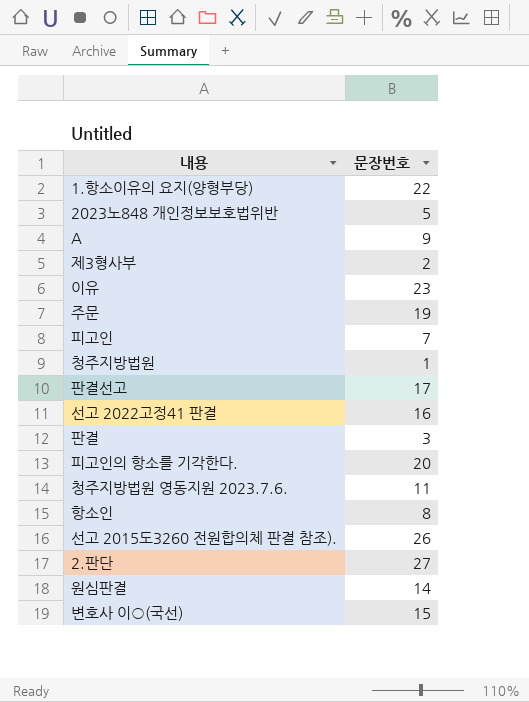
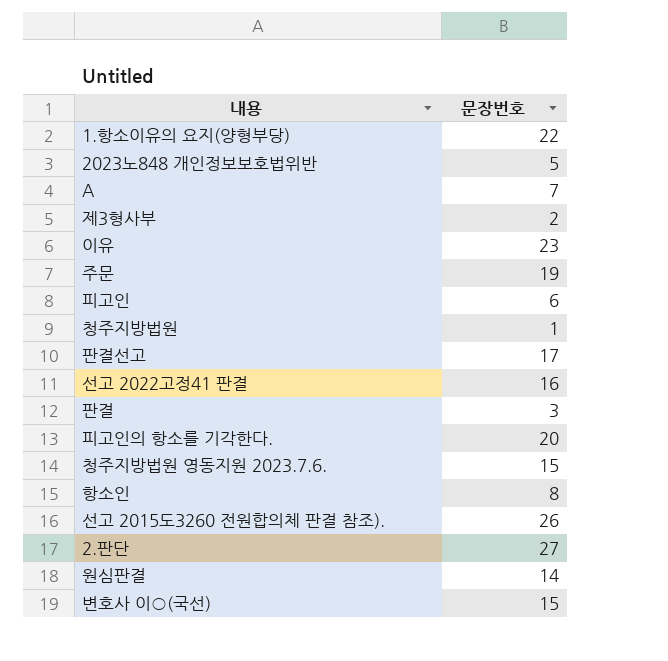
A | 문장번호: 9 -> 7
피고인 | 문장번호: 7 -> 6
청주지방법원 영동지원 2023.7.6. | 문장번호: 11 -> 15

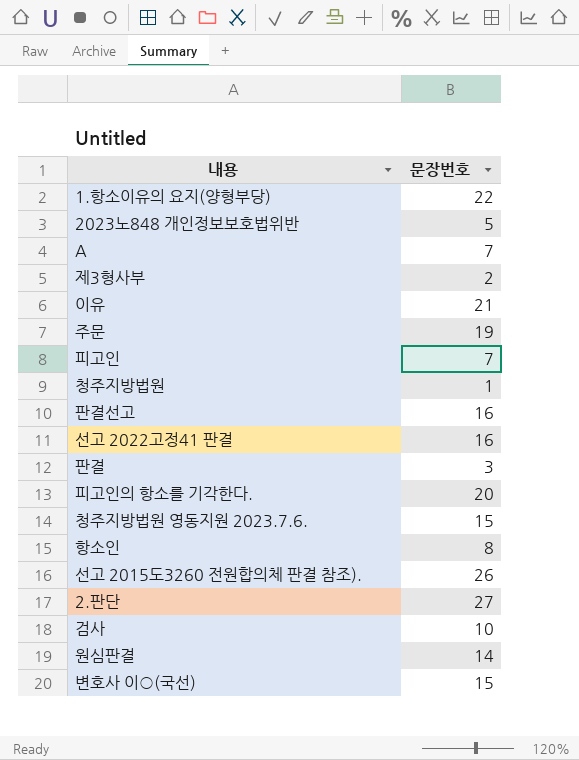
이유 | 문장번호: 23 -> 21
피고인 | 문장번호: 6 -> 7
판결선고 | 문장번호: 17 -> 16
row 검사: none -> 10

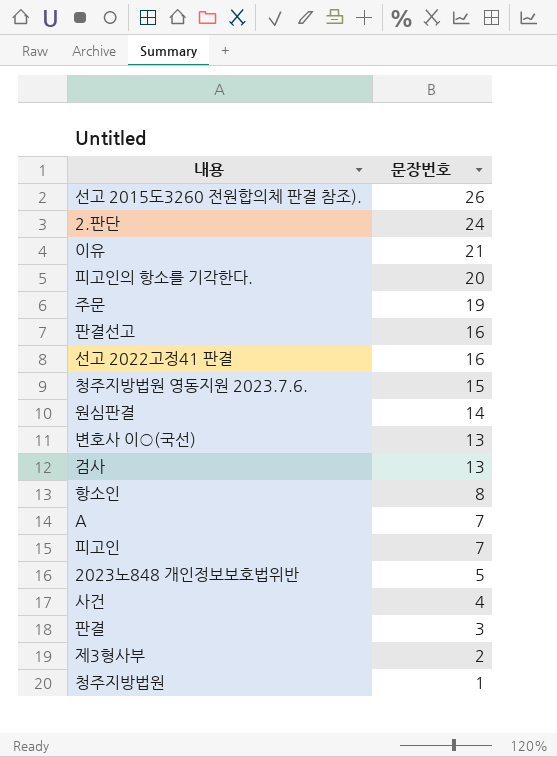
row order: none -> 문장번호 descending
row 1.항소이유의 요지(양형부당): 22 -> none
2.판단 | 문장번호: 27 -> 24
변호사 이○(국선) | 문장번호: 15 -> 13
검사 | 문장번호: 10 -> 13
row 사건: none -> 4

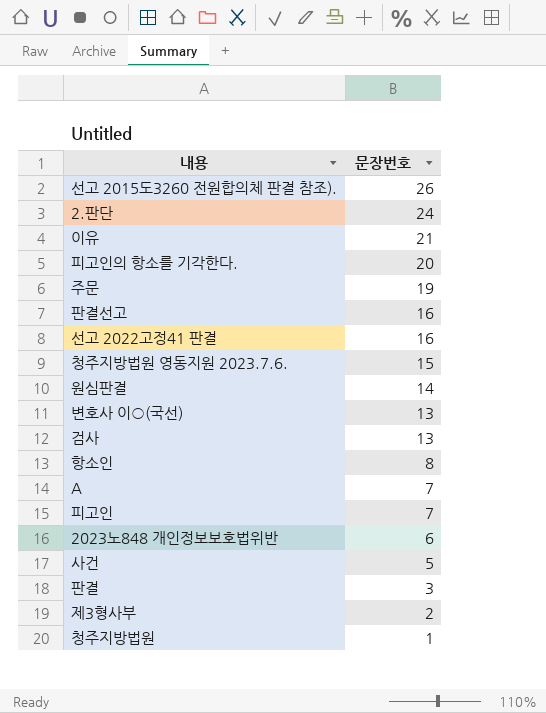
2023노848 개인정보보호법위반 | 문장번호: 5 -> 6
사건 | 문장번호: 4 -> 5

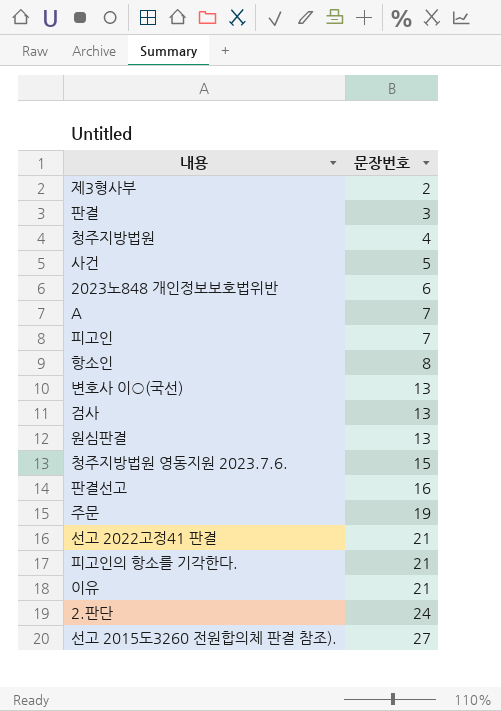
row order: 문장번호 descending -> 문장번호 ascending
청주지방법원 | 문장번호: 1 -> 4
원심판결 | 문장번호: 14 -> 13
선고 2022고정41 판결 | 문장번호: 16 -> 21
피고인의 항소를 기각한다. | 문장번호: 20 -> 21
선고 2015도3260 전원합의체 판결 참조). | 문장번호: 26 -> 27

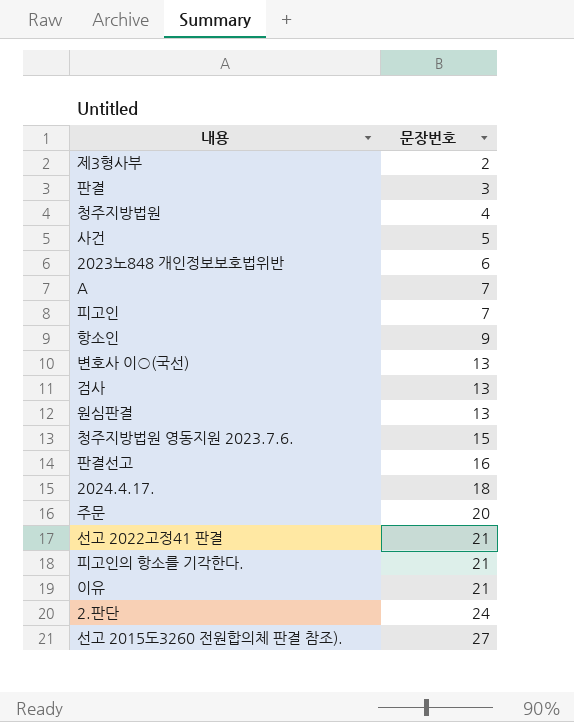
항소인 | 문장번호: 8 -> 9
row 2024.4.17.: none -> 18
주문 | 문장번호: 19 -> 20

